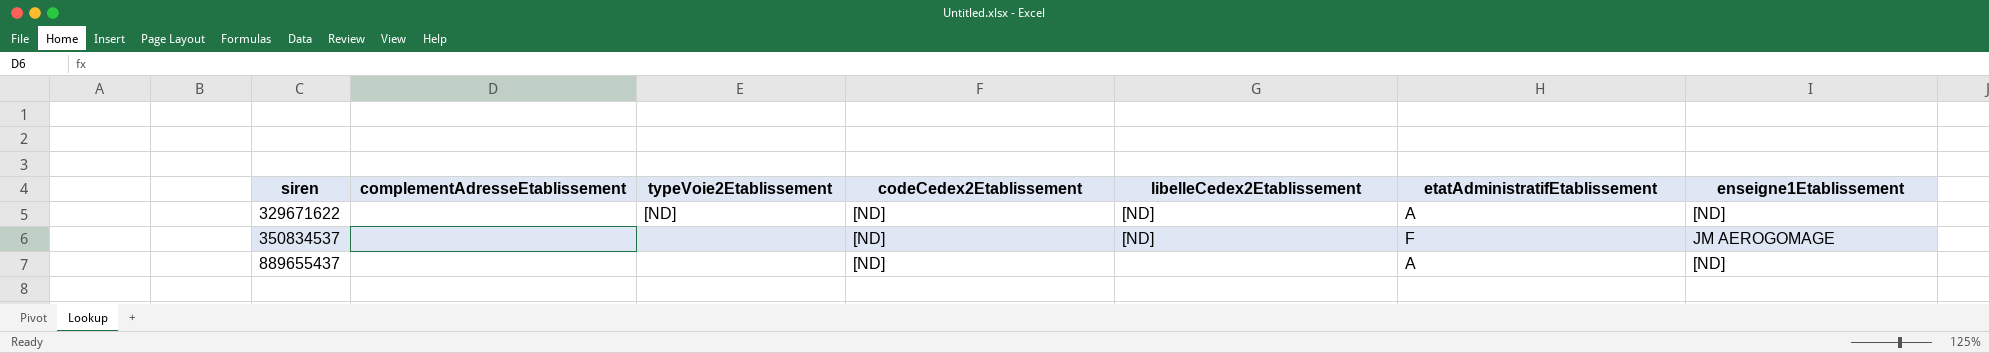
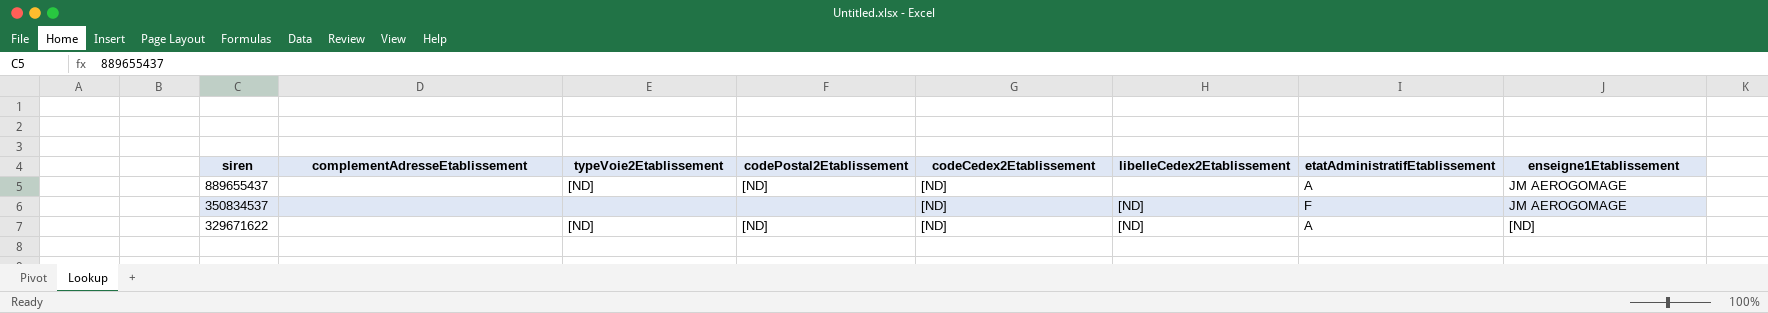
row order: siren ascending -> siren descending
column codePostal2Etablissement | position: none -> 4
889655437 | typeVoie2Etablissement: none -> [ND]
889655437 | enseigne1Etablissement: [ND] -> JM AEROGOMAGE

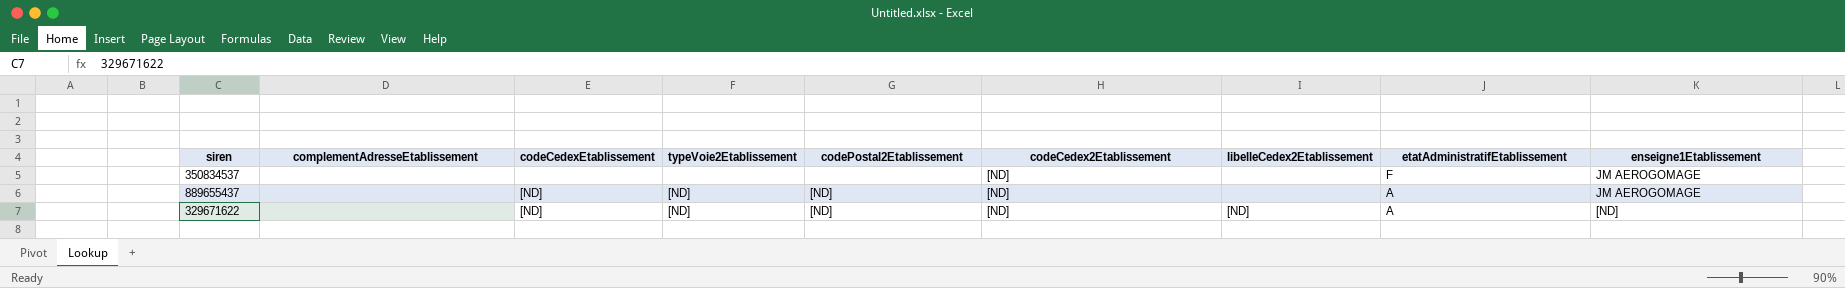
row order: siren descending -> etatAdministratifEtablissement descending
column codeCedexEtablissement | position: none -> 3
350834537 | libelleCedex2Etablissement: [ND] -> none

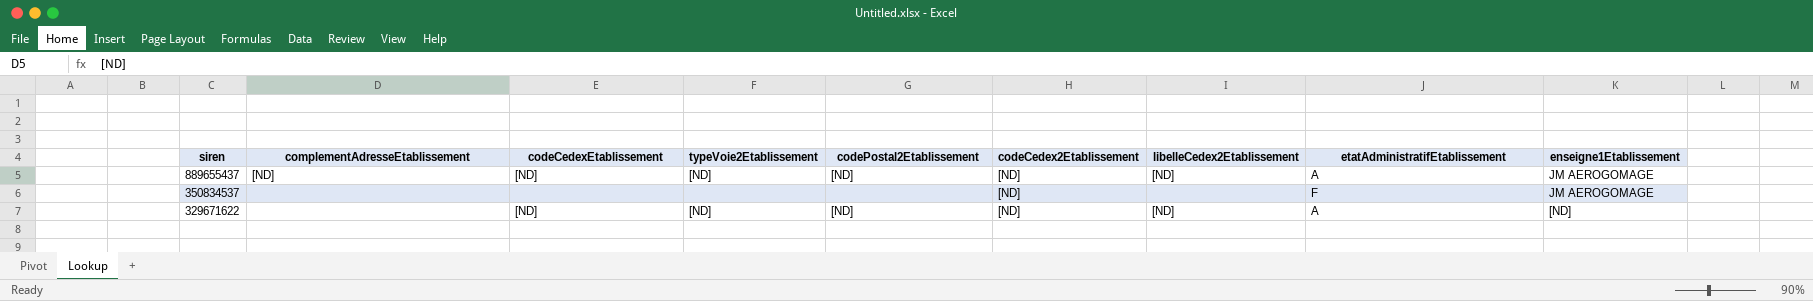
row order: etatAdministratifEtablissement descending -> siren descending
889655437 | complementAdresseEtablissement: none -> [ND]
889655437 | libelleCedex2Etablissement: none -> [ND]

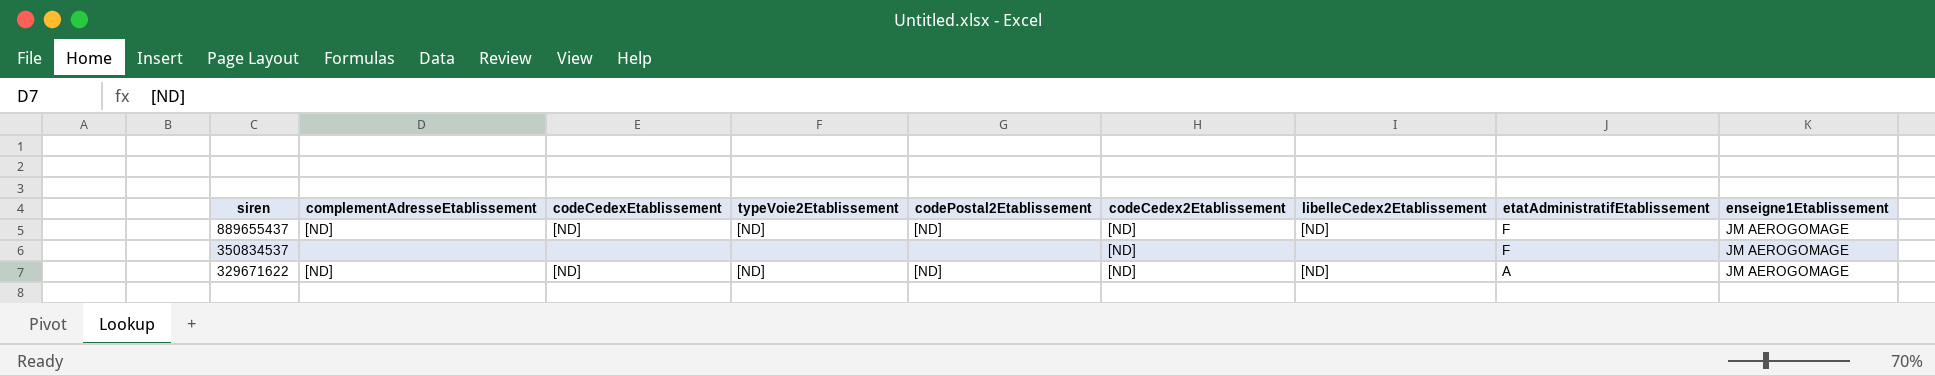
889655437 | etatAdministratifEtablissement: A -> F
329671622 | complementAdresseEtablissement: none -> [ND]
329671622 | enseigne1Etablissement: [ND] -> JM AEROGOMAGE

